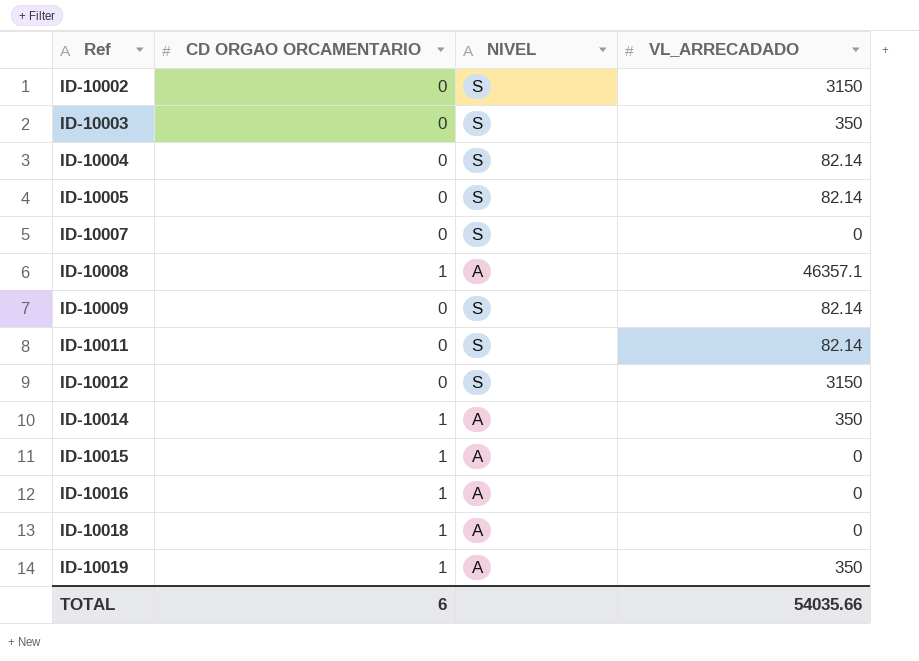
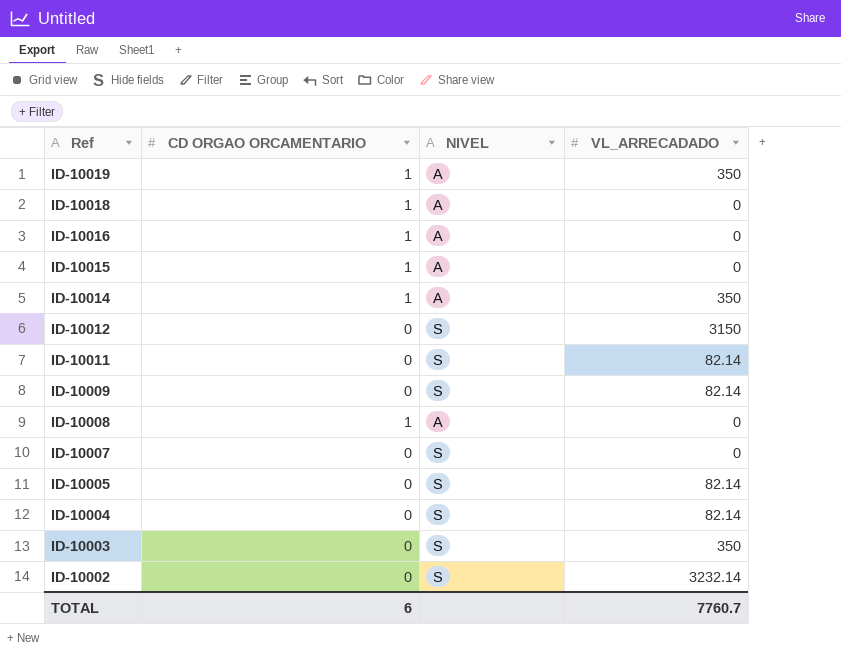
row order: Ref ascending -> Ref descending
ID-10008 | VL_ARRECADADO: 46357.1 -> 0
ID-10002 | VL_ARRECADADO: 3150 -> 3232.14
TOTAL | VL_ARRECADADO: 54035.66 -> 7760.7

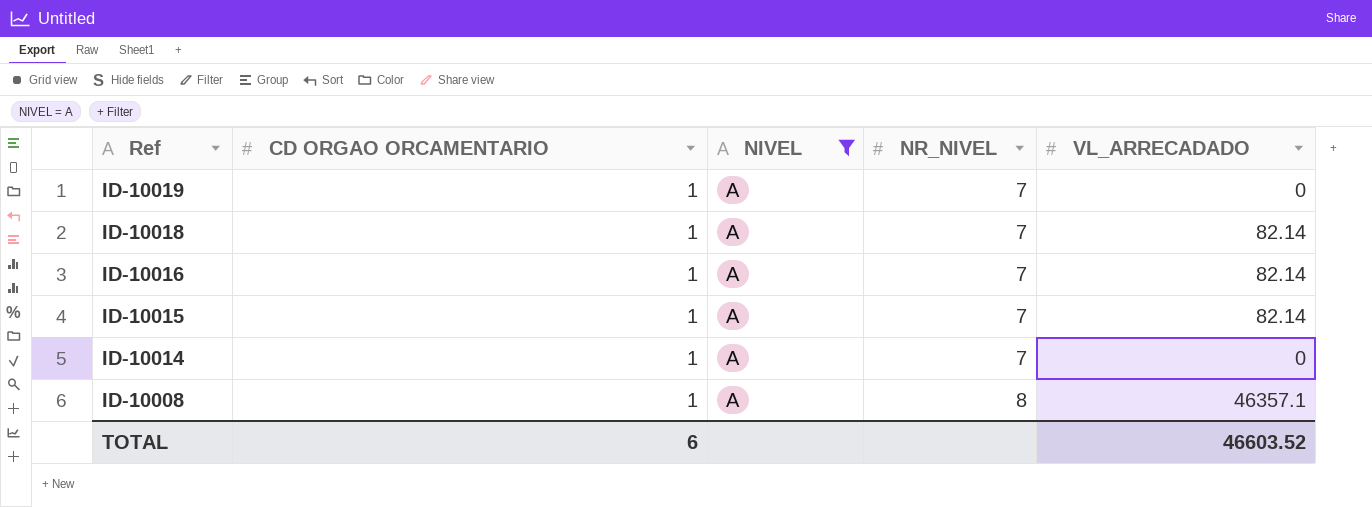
filter: none -> NIVEL = A
column NR_NIVEL | position: none -> 4
ID-10019 | VL_ARRECADADO: 350 -> 0
ID-10018 | VL_ARRECADADO: 0 -> 82.14
ID-10016 | VL_ARRECADADO: 0 -> 82.14
ID-10015 | VL_ARRECADADO: 0 -> 82.14
ID-10014 | VL_ARRECADADO: 350 -> 0
ID-10008 | VL_ARRECADADO: 0 -> 46357.1
TOTAL | VL_ARRECADADO: 7760.7 -> 46603.52

